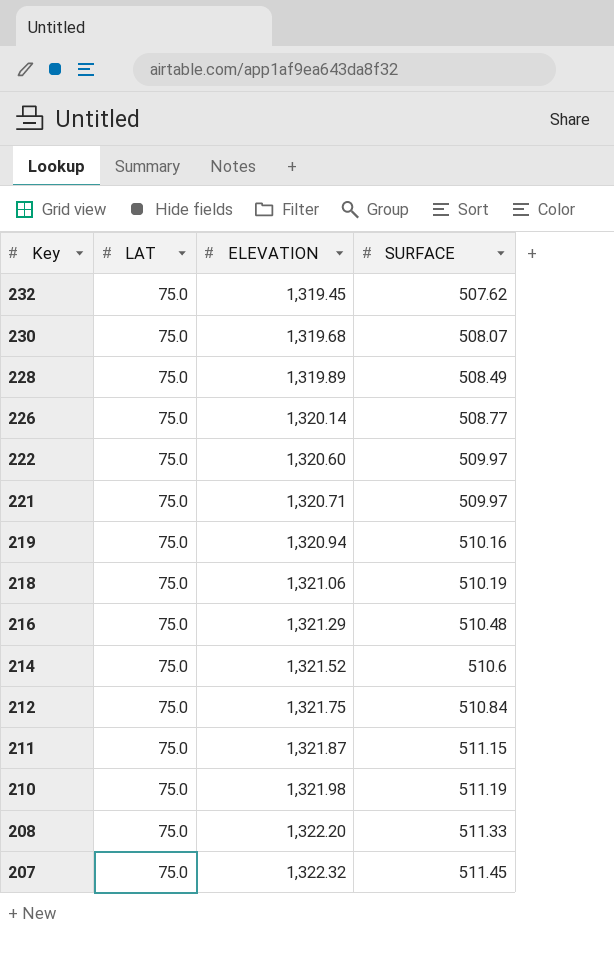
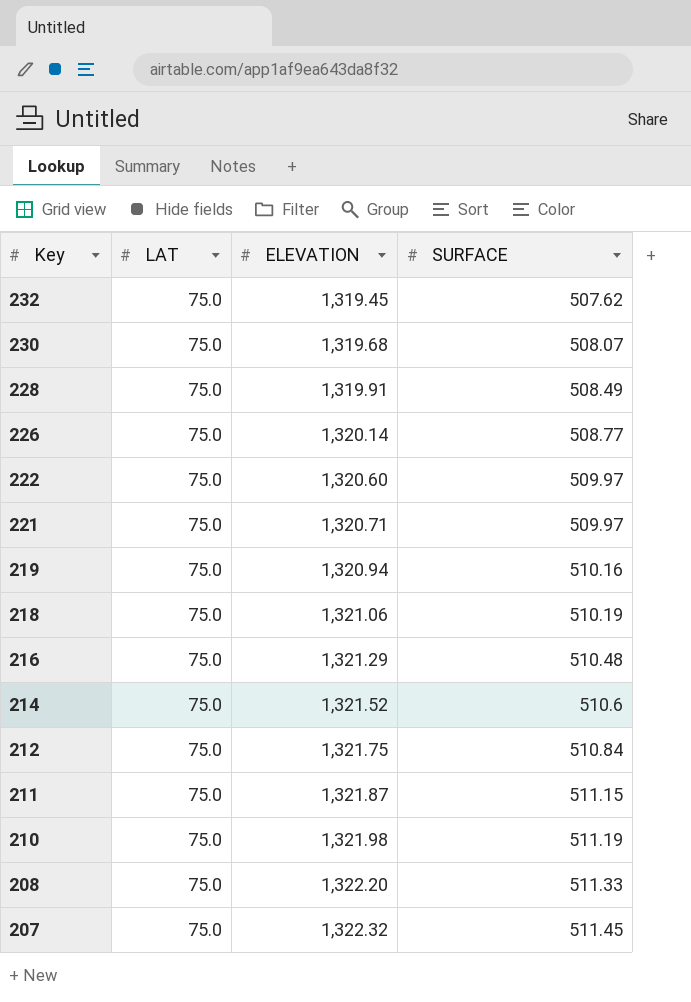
228 | ELEVATION: 1,319.89 -> 1,319.91

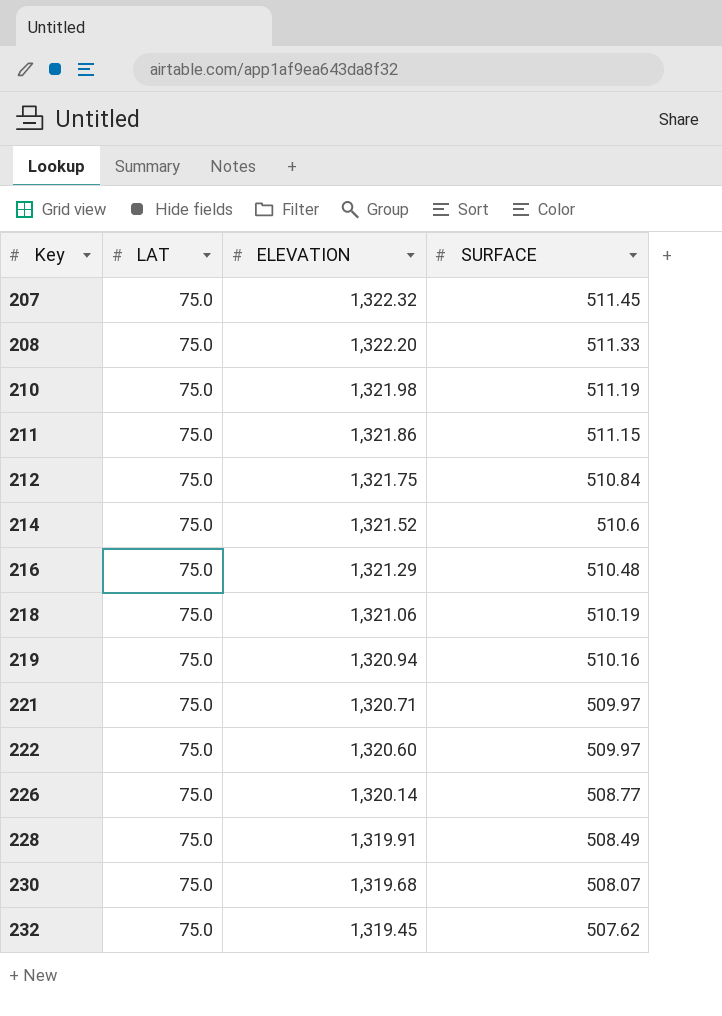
row order: Key descending -> Key ascending
211 | ELEVATION: 1,321.87 -> 1,321.86

